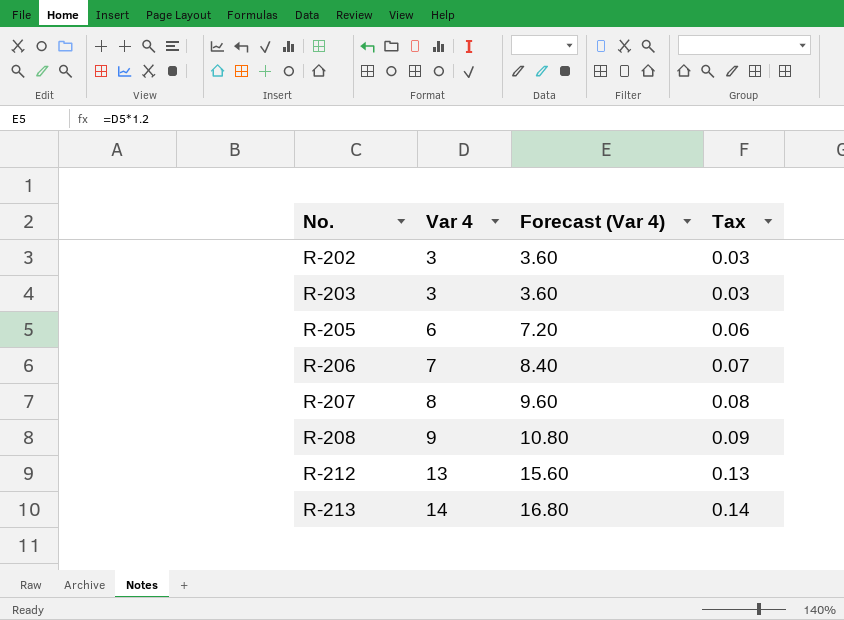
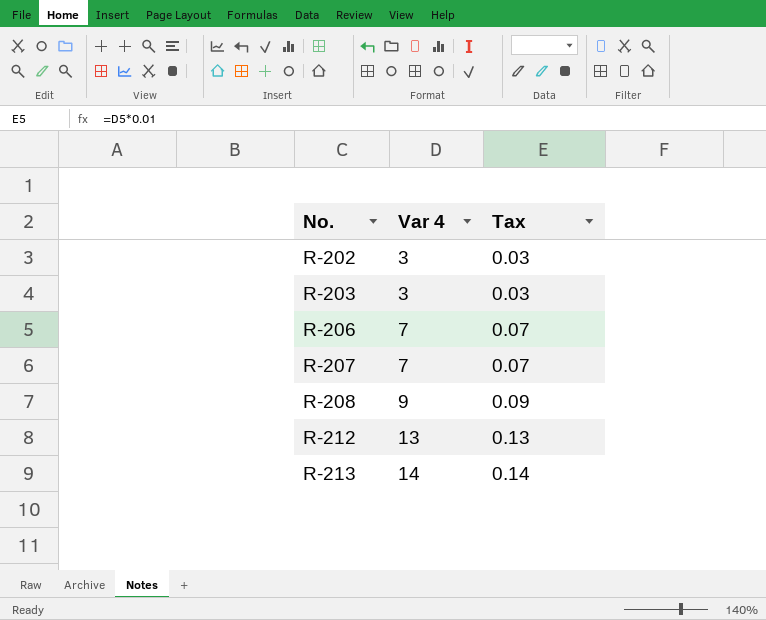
column Forecast (Var 4) | formula: [Var 4] * 1.2 -> none
row R-205: 6 | 7.20 | 0.06 -> none
R-207 | Var 4: 8 -> 7
R-207 | Tax: 0.08 -> 0.07

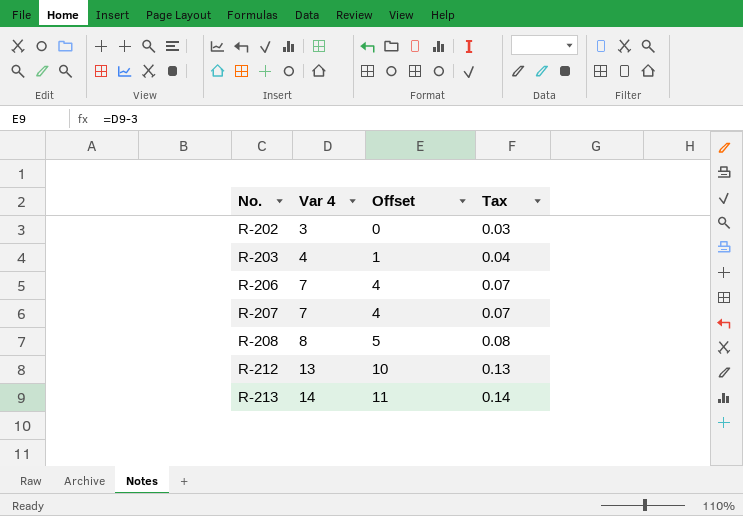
column Offset | formula: none -> [Var 4] - 3
R-203 | Var 4: 3 -> 4
R-203 | Tax: 0.03 -> 0.04
R-208 | Var 4: 9 -> 8
R-208 | Tax: 0.09 -> 0.08

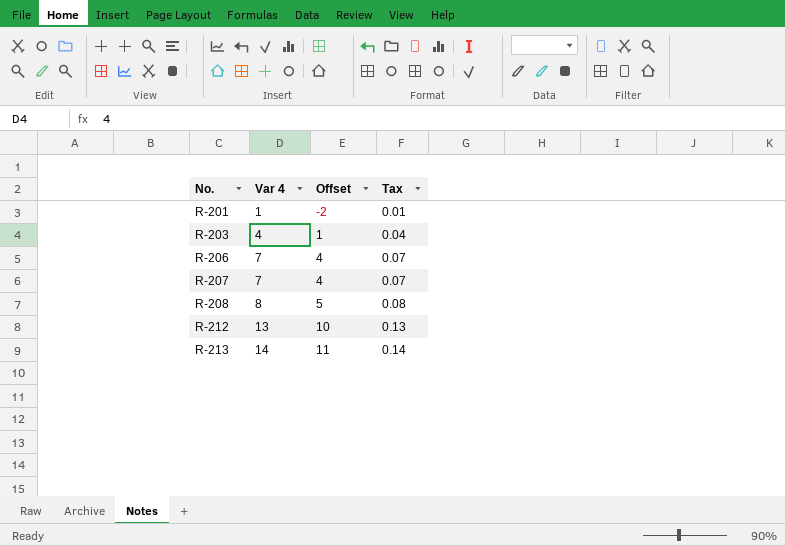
row R-202: 3 | 0 | 0.03 -> none
row R-201: none -> 1 | -2 | 0.01

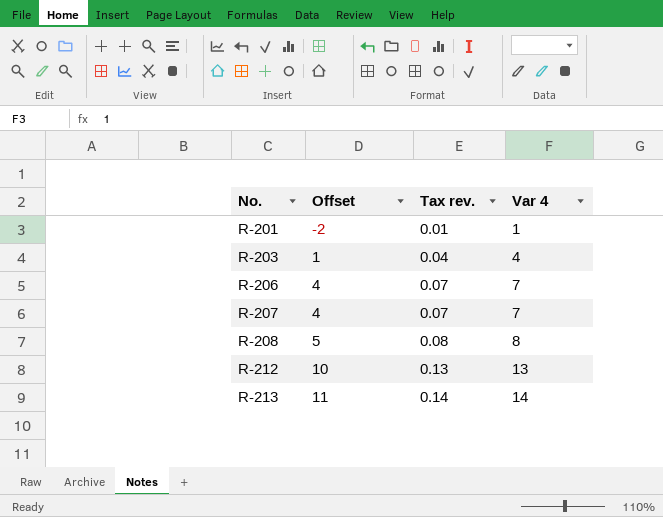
column name: Tax -> Tax rev.
column Var 4 | position: 2 -> 4

